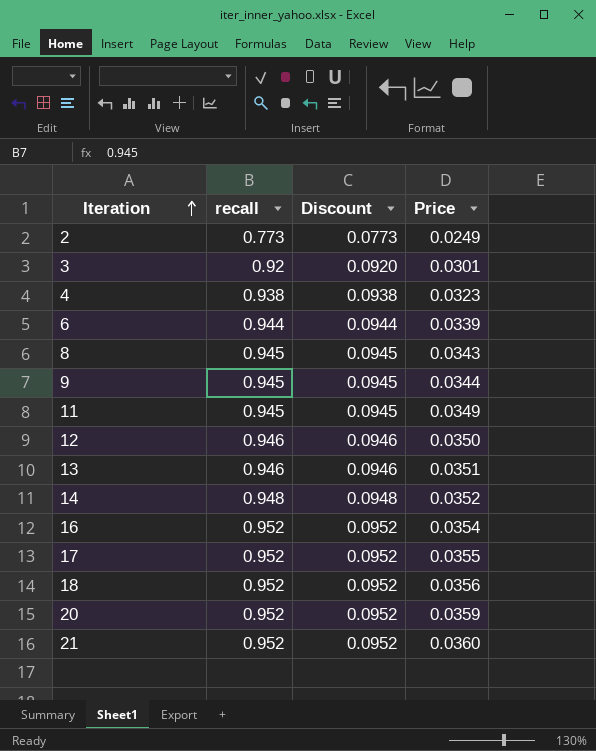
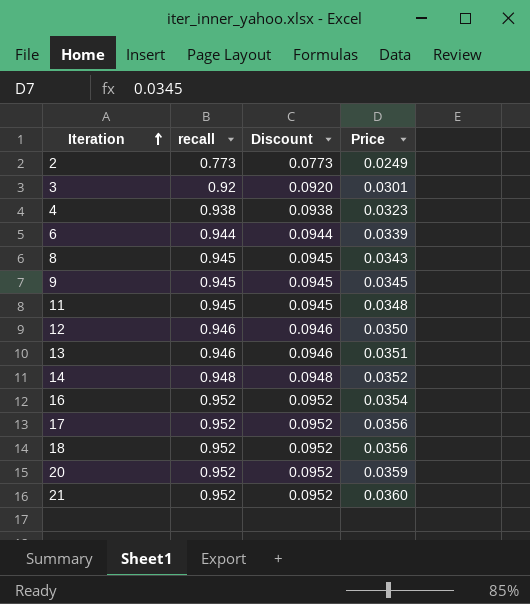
9 | Price: 0.0344 -> 0.0345
11 | Price: 0.0349 -> 0.0348
17 | Price: 0.0355 -> 0.0356

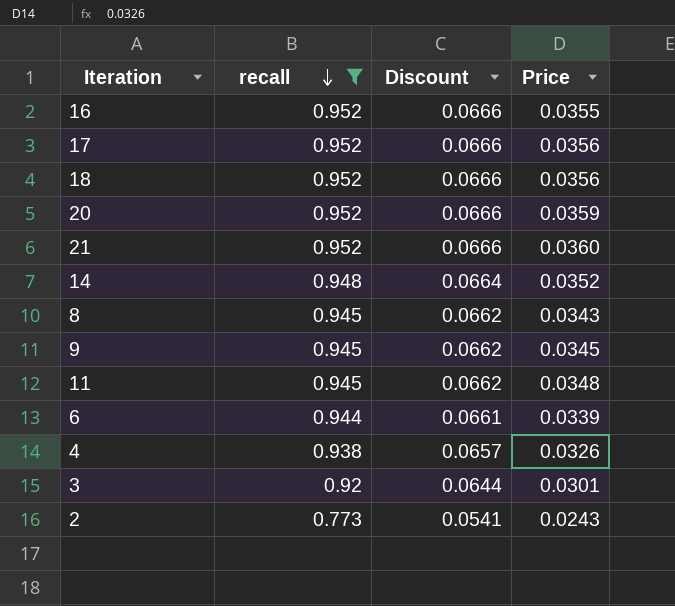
filter: none -> recall != 0.946
row order: Iteration ascending -> recall descending
column Discount | formula: [recall] * 0.1 -> [recall] * 0.07
16 | Price: 0.0354 -> 0.0355
4 | Price: 0.0323 -> 0.0326
2 | Price: 0.0249 -> 0.0243

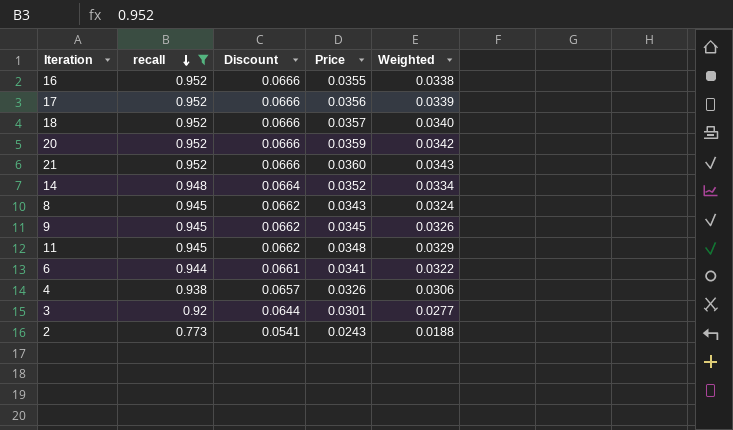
column Weighted | formula: none -> [recall] * [Price]
18 | Price: 0.0356 -> 0.0357
6 | Price: 0.0339 -> 0.0341

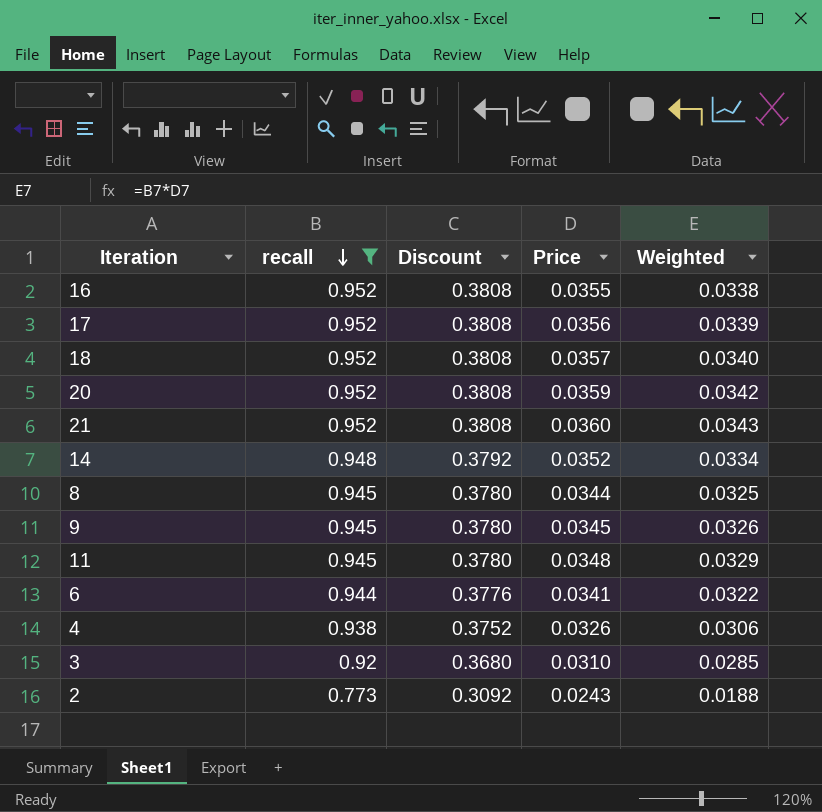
column Discount | formula: [recall] * 0.07 -> [recall] * 0.4
8 | Price: 0.0343 -> 0.0344
8 | Weighted: 0.0324 -> 0.0325
3 | Price: 0.0301 -> 0.0310
3 | Weighted: 0.0277 -> 0.0285

